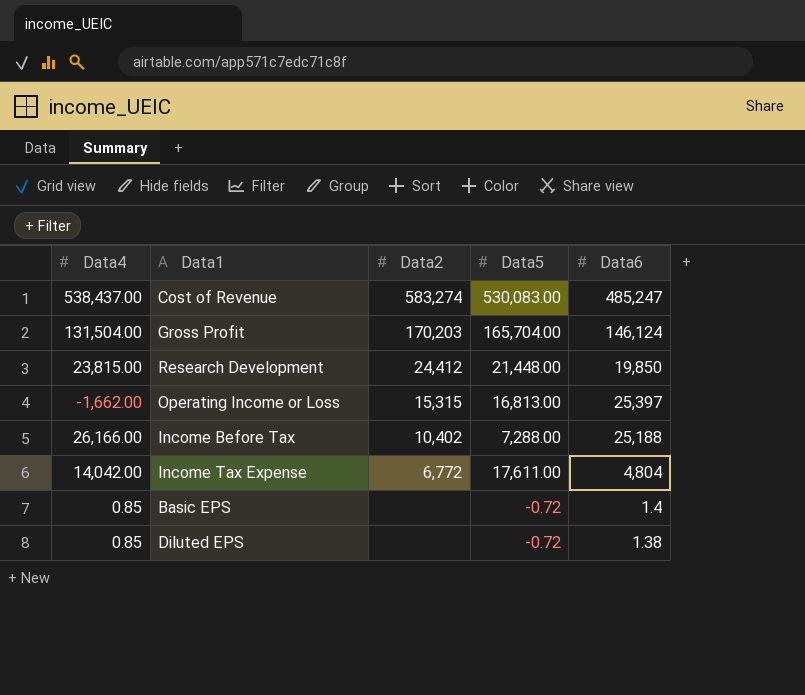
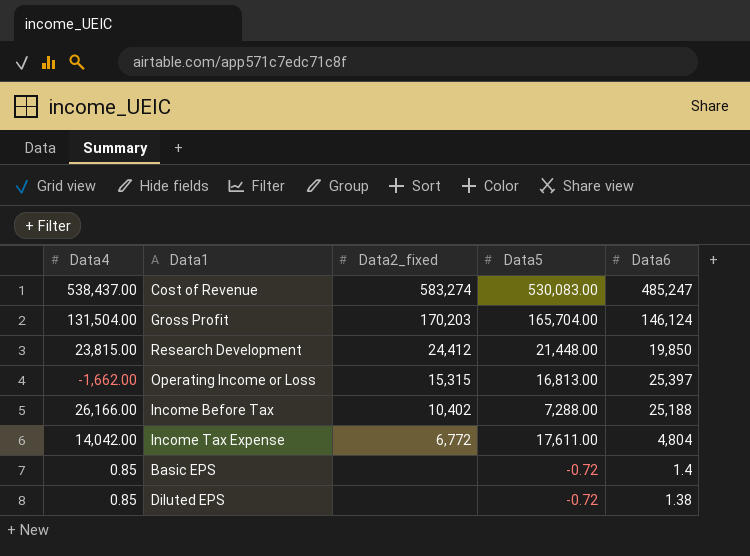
column name: Data2 -> Data2_fixed

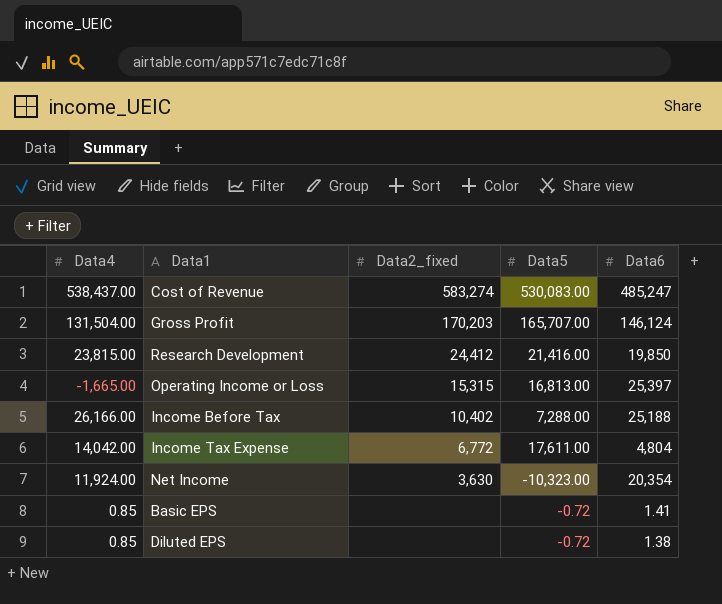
Gross Profit | Data5: 165,704.00 -> 165,707.00
Research Development | Data5: 21,448.00 -> 21,416.00
Operating Income or Loss | Data4: -1,662.00 -> -1,665.00
row Net Income: none -> 11,924.00 | 3,630 | -10,323.00 | 20,354
Basic EPS | Data6: 1.4 -> 1.41

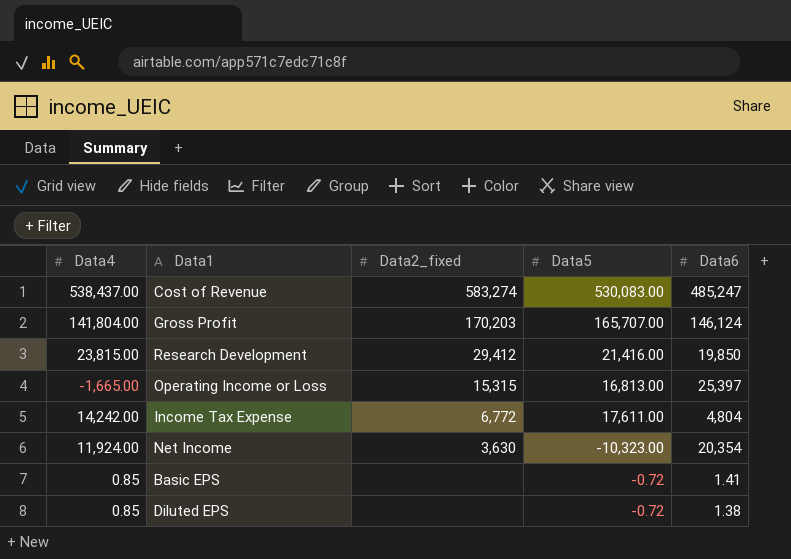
row Income Before Tax: 26,166.00 | 10,402 | 7,288.00 | 25,188 -> none
Gross Profit | Data4: 131,504.00 -> 141,804.00
Research Development | Data2_fixed: 24,412 -> 29,412
Income Tax Expense | Data4: 14,042.00 -> 14,242.00

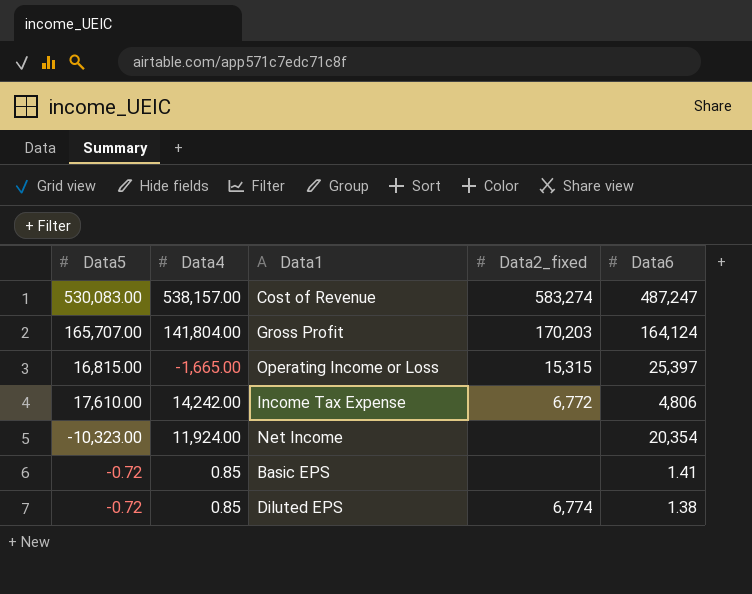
column Data5 | position: 4 -> 1
row Research Development: 23,815.00 | 29,412 | 21,416.00 | 19,850 -> none
Cost of Revenue | Data4: 538,437.00 -> 538,157.00
Cost of Revenue | Data6: 485,247 -> 487,247
Gross Profit | Data6: 146,124 -> 164,124
Operating Income or Loss | Data5: 16,813.00 -> 16,815.00
Income Tax Expense | Data5: 17,611.00 -> 17,610.00
Income Tax Expense | Data6: 4,804 -> 4,806
Net Income | Data2_fixed: 3,630 -> none
Diluted EPS | Data2_fixed: none -> 6,774

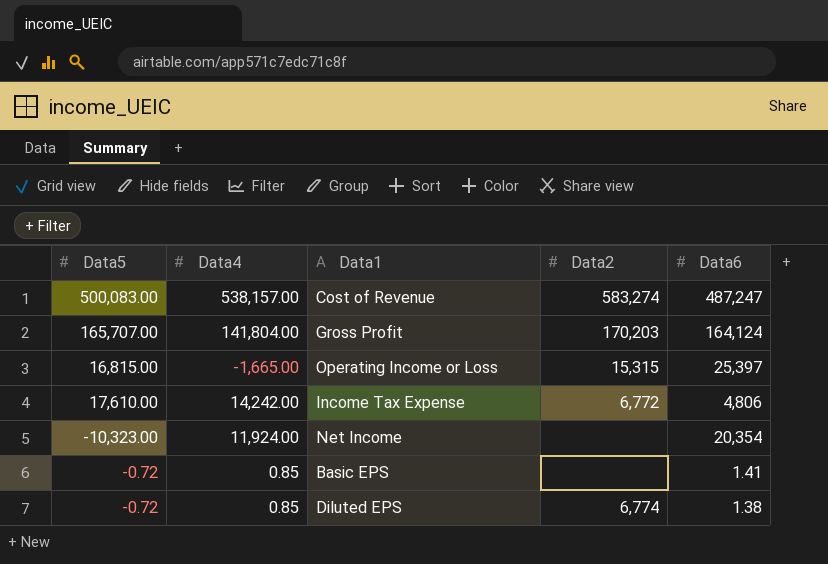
column name: Data2_fixed -> Data2
Cost of Revenue | Data5: 530,083.00 -> 500,083.00

